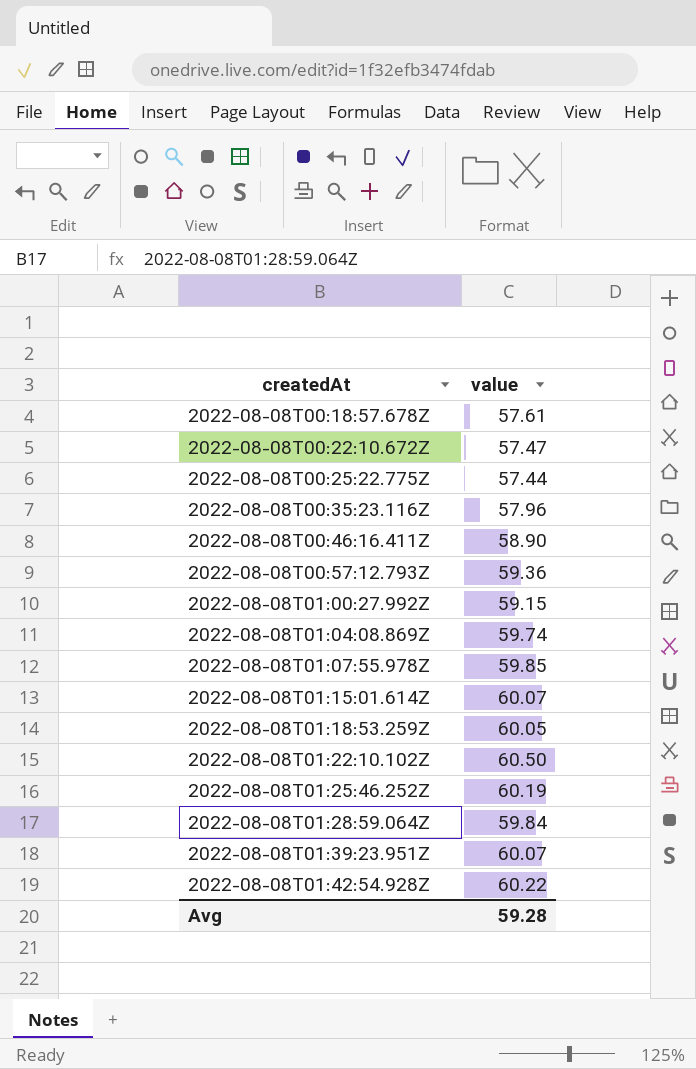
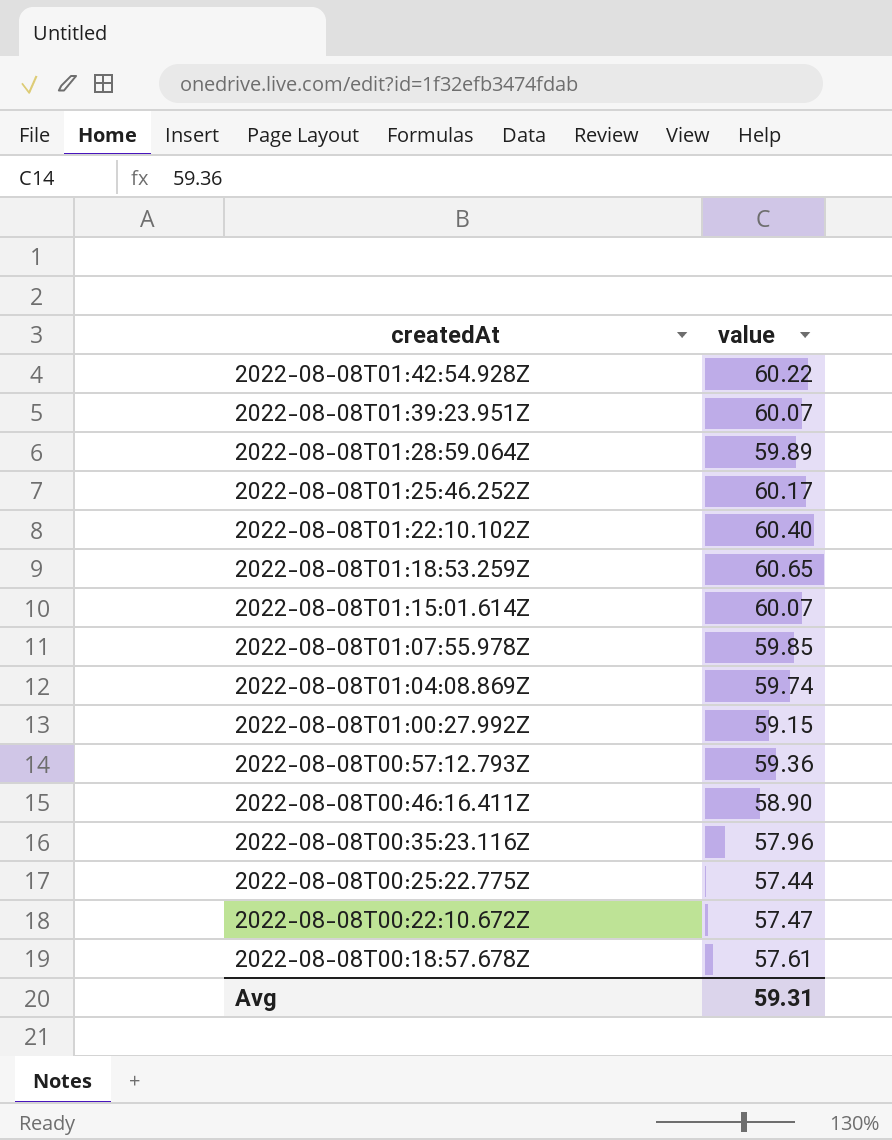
row order: createdAt ascending -> createdAt descending
2022-08-08T01:28:59.064Z | value: 59.84 -> 59.89
2022-08-08T01:25:46.252Z | value: 60.19 -> 60.17
2022-08-08T01:22:10.102Z | value: 60.50 -> 60.40
2022-08-08T01:18:53.259Z | value: 60.05 -> 60.65
Avg | value: 59.28 -> 59.31

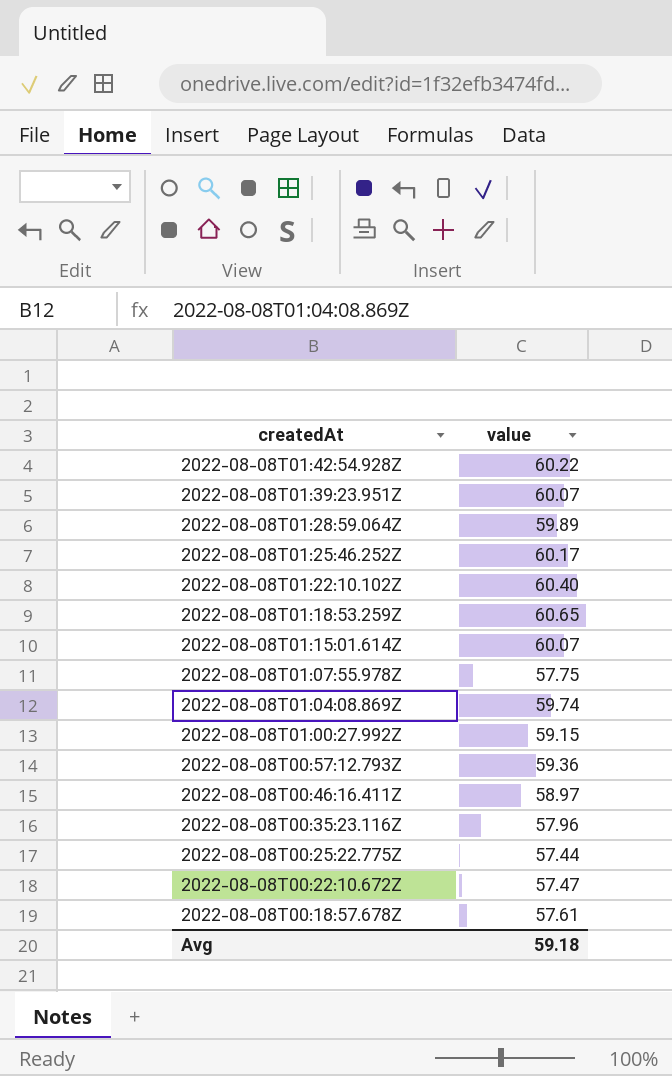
2022-08-08T01:07:55.978Z | value: 59.85 -> 57.75
2022-08-08T00:46:16.411Z | value: 58.90 -> 58.97
Avg | value: 59.31 -> 59.18

